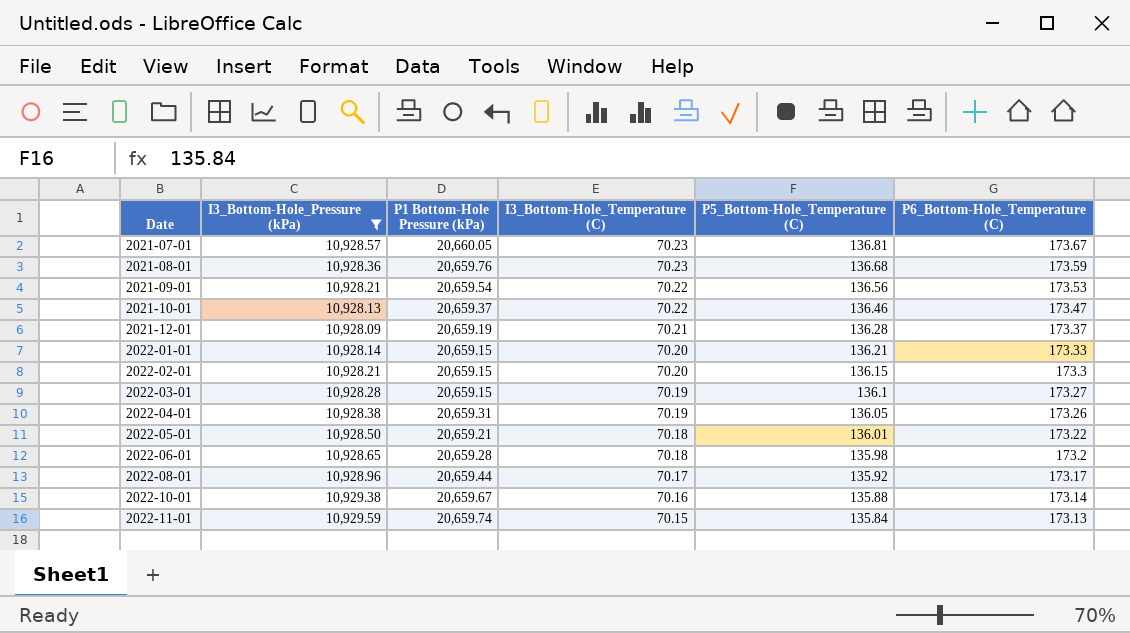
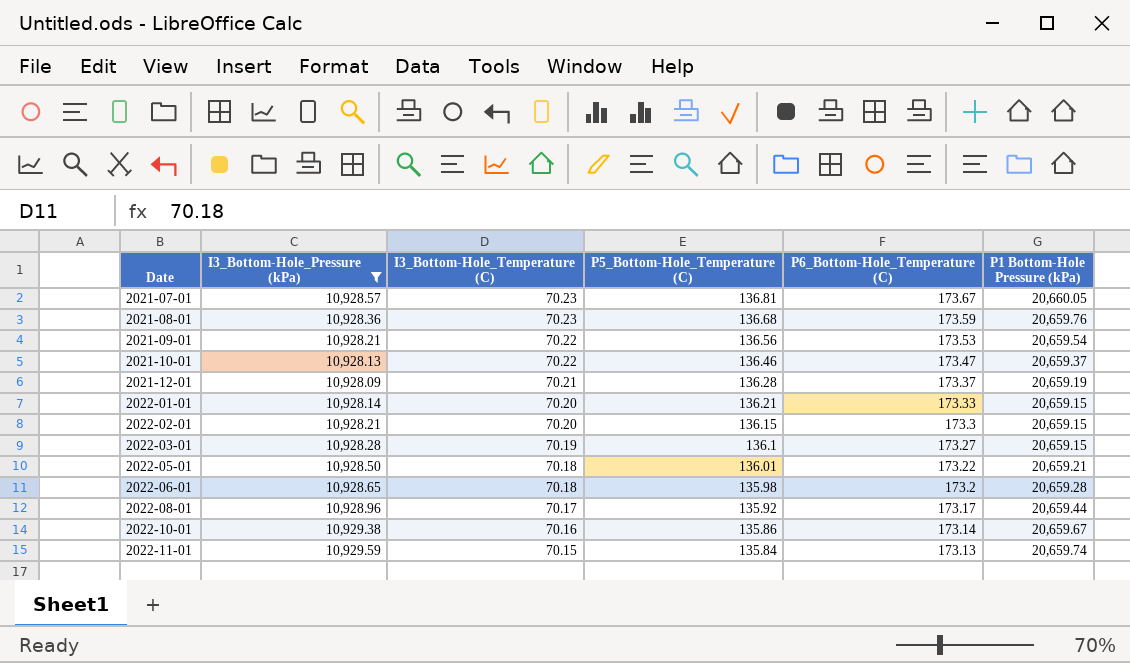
column P1 Bottom-Hole Pressure (kPa) | position: 3 -> 6
row 2022-04-01: 10,928.38 | 20,659.31 | 70.19 | 136.05 | 173.26 -> none
2022-10-01 | P5_Bottom-Hole_Temperature (C): 135.88 -> 135.86

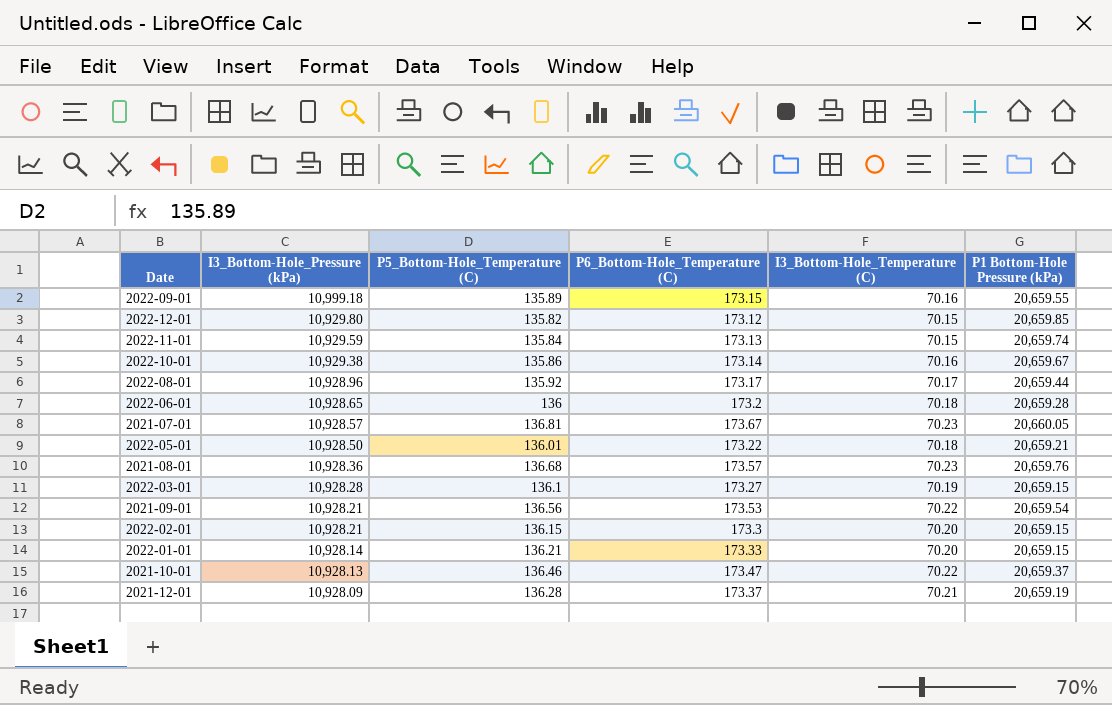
filter: I3_Bottom-Hole_Pressure (kPa) <= 10,929.59 -> none
row order: Date ascending -> I3_Bottom-Hole_Pressure (kPa) descending
column I3_Bottom-Hole_Temperature (C) | position: 3 -> 5
2022-06-01 | P5_Bottom-Hole_Temperature (C): 135.98 -> 136
2021-08-01 | P6_Bottom-Hole_Temperature (C): 173.59 -> 173.57

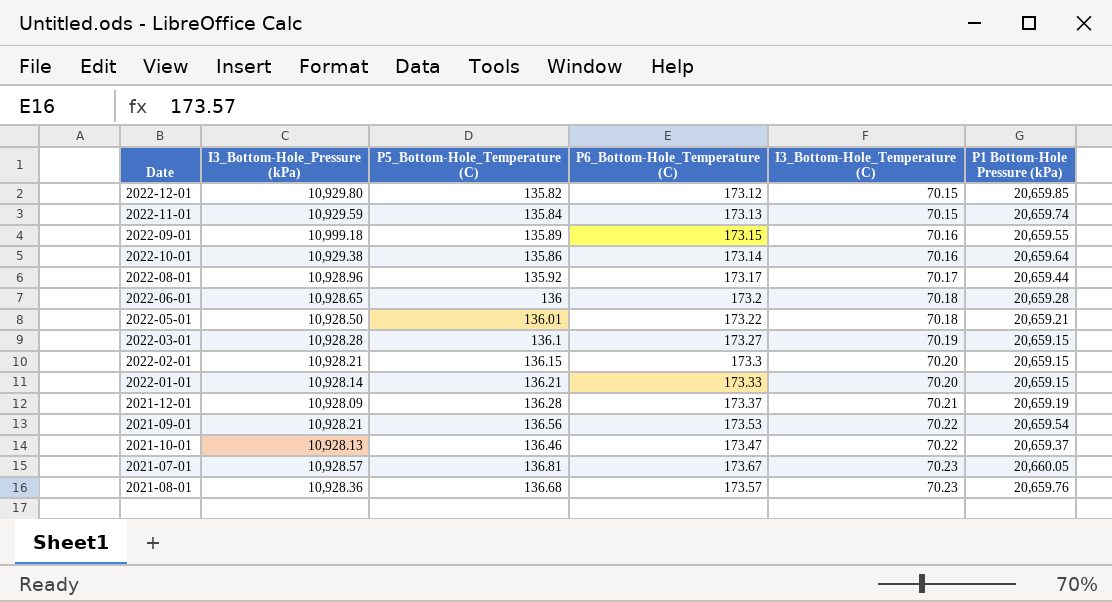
row order: I3_Bottom-Hole_Pressure (kPa) descending -> I3_Bottom-Hole_Temperature (C) ascending
2022-10-01 | P1 Bottom-Hole Pressure (kPa): 20,659.67 -> 20,659.64

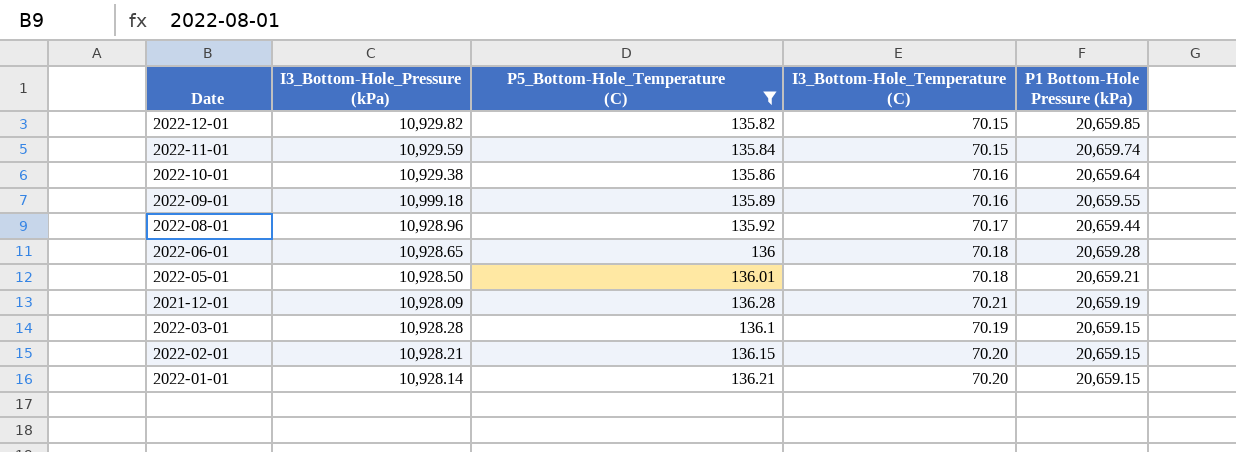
filter: none -> P5_Bottom-Hole_Temperature (C) <= 136.28
row order: I3_Bottom-Hole_Temperature (C) ascending -> P1 Bottom-Hole Pressure (kPa) descending
column P6_Bottom-Hole_Temperature (C) | position: 4 -> none
2022-12-01 | I3_Bottom-Hole_Pressure (kPa): 10,929.80 -> 10,929.82

